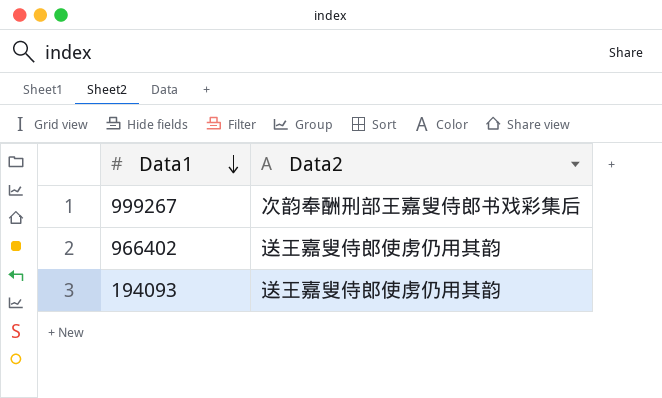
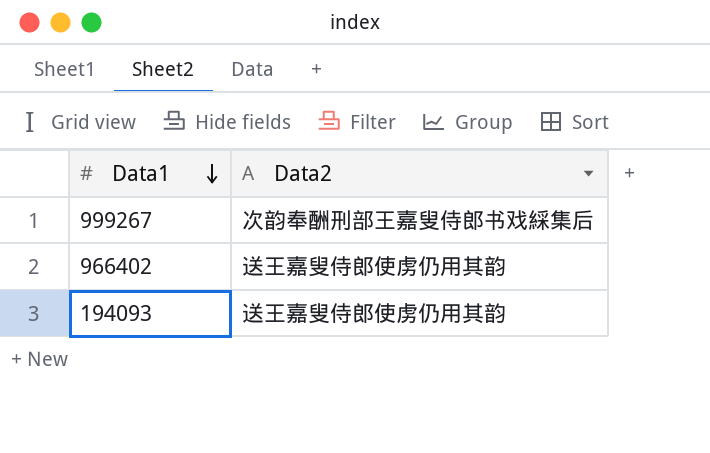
999267 | Data2: 次韵奉酬刑部王嘉叟侍郎书戏彩集后 -> 次韵奉酬刑部王嘉叟侍郎书戏綵集后

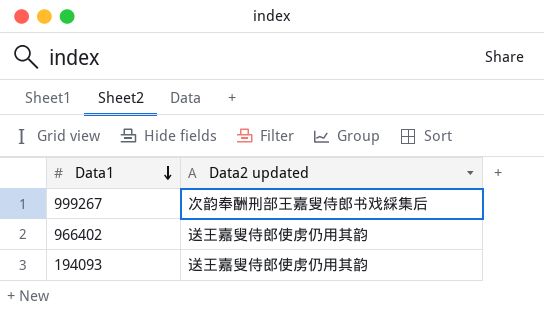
column name: Data2 -> Data2 updated

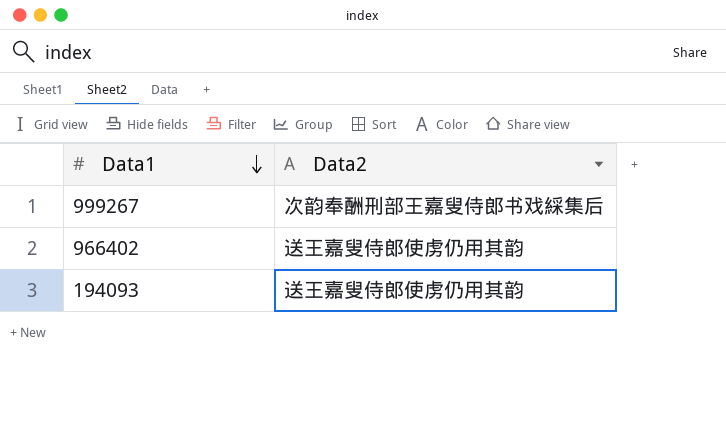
column name: Data2 updated -> Data2

